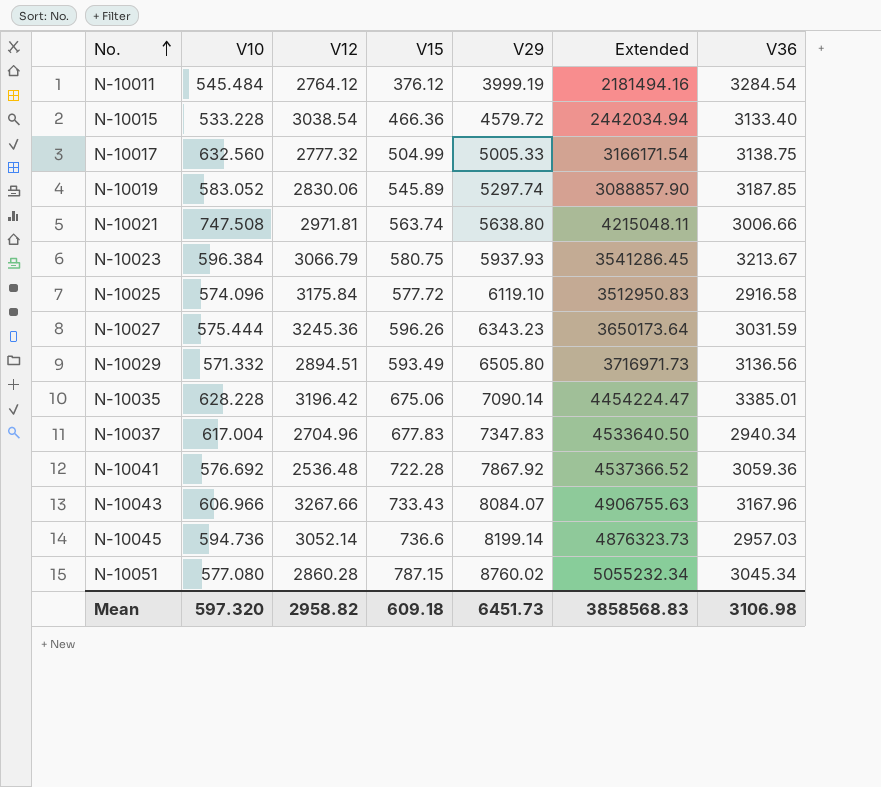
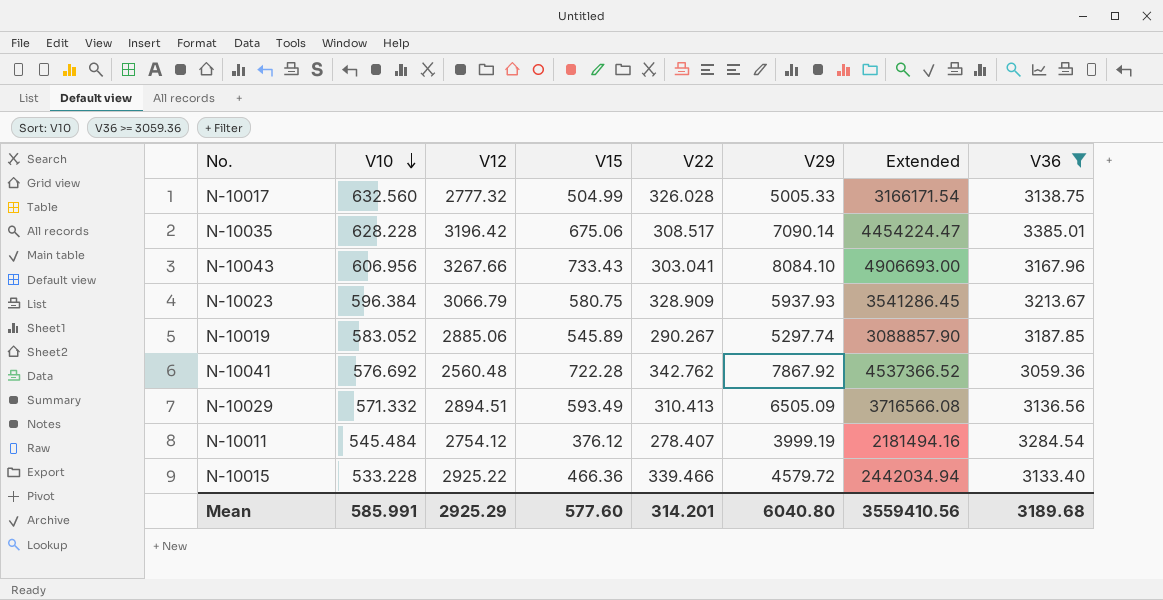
filter: none -> V36 >= 3059.36
row order: No. ascending -> V10 descending
column V22 | position: none -> 5
N-10043 | V10: 606.966 -> 606.956
N-10043 | V29: 8084.07 -> 8084.10
N-10043 | Extended: 4906755.63 -> 4906693.00
N-10019 | V12: 2830.06 -> 2885.06
N-10041 | V12: 2536.48 -> 2560.48
N-10029 | V29: 6505.80 -> 6505.09
N-10029 | Extended: 3716971.73 -> 3716566.08
N-10011 | V12: 2764.12 -> 2754.12
N-10015 | V12: 3038.54 -> 2925.22
Mean | V10: 597.320 -> 585.991
Mean | V12: 2958.82 -> 2925.29
Mean | V15: 609.18 -> 577.60
Mean | V29: 6451.73 -> 6040.80
Mean | Extended: 3858568.83 -> 3559410.56
Mean | V36: 3106.98 -> 3189.68

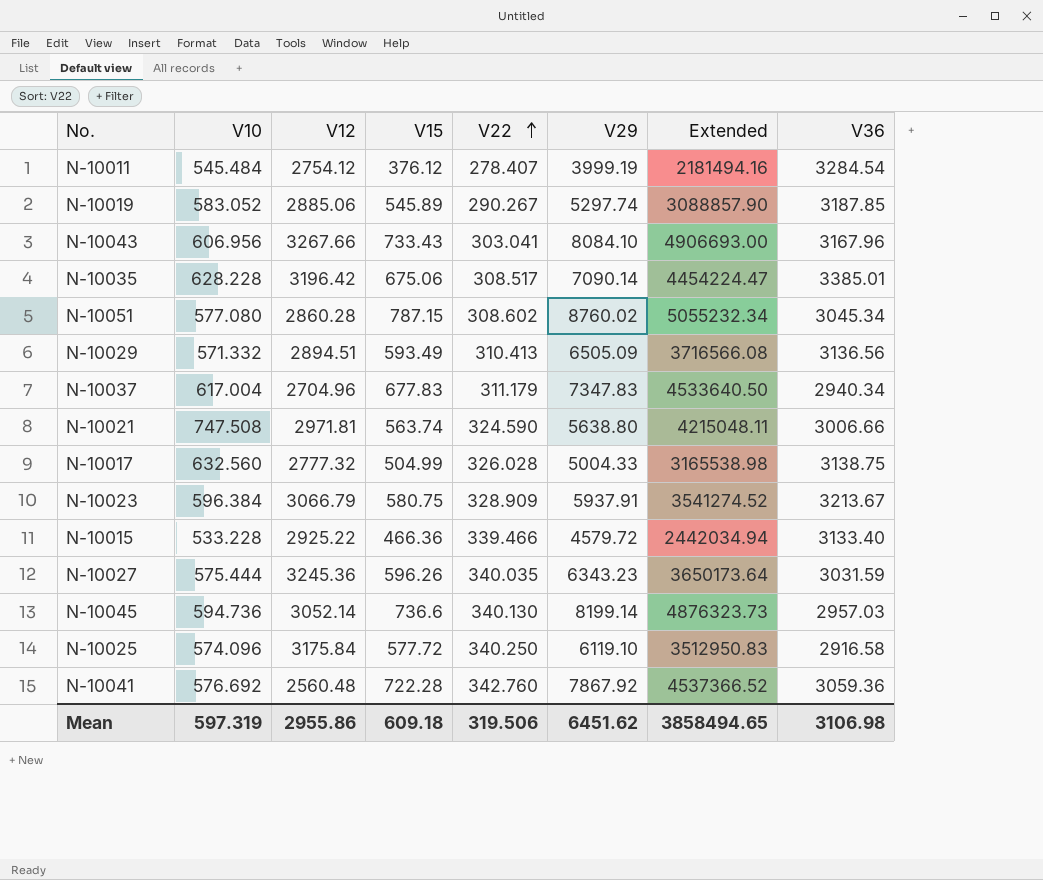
filter: V36 >= 3059.36 -> none
row order: V10 descending -> V22 ascending
N-10017 | V29: 5005.33 -> 5004.33
N-10017 | Extended: 3166171.54 -> 3165538.98
N-10023 | V29: 5937.93 -> 5937.91
N-10023 | Extended: 3541286.45 -> 3541274.52
N-10041 | V22: 342.762 -> 342.760
Mean | V10: 585.991 -> 597.319
Mean | V12: 2925.29 -> 2955.86
Mean | V15: 577.60 -> 609.18
Mean | V22: 314.201 -> 319.506
Mean | V29: 6040.80 -> 6451.62
Mean | Extended: 3559410.56 -> 3858494.65
Mean | V36: 3189.68 -> 3106.98

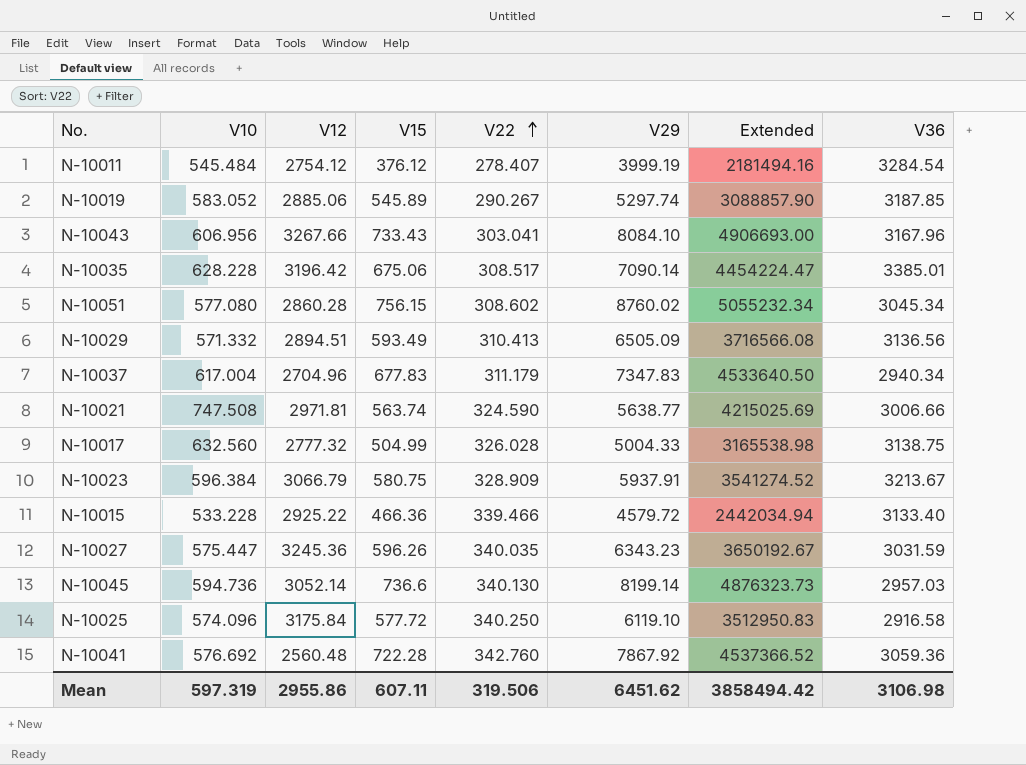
N-10051 | V15: 787.15 -> 756.15
N-10021 | V29: 5638.80 -> 5638.77
N-10021 | Extended: 4215048.11 -> 4215025.69
N-10027 | V10: 575.444 -> 575.447
N-10027 | Extended: 3650173.64 -> 3650192.67
Mean | V15: 609.18 -> 607.11
Mean | Extended: 3858494.65 -> 3858494.42

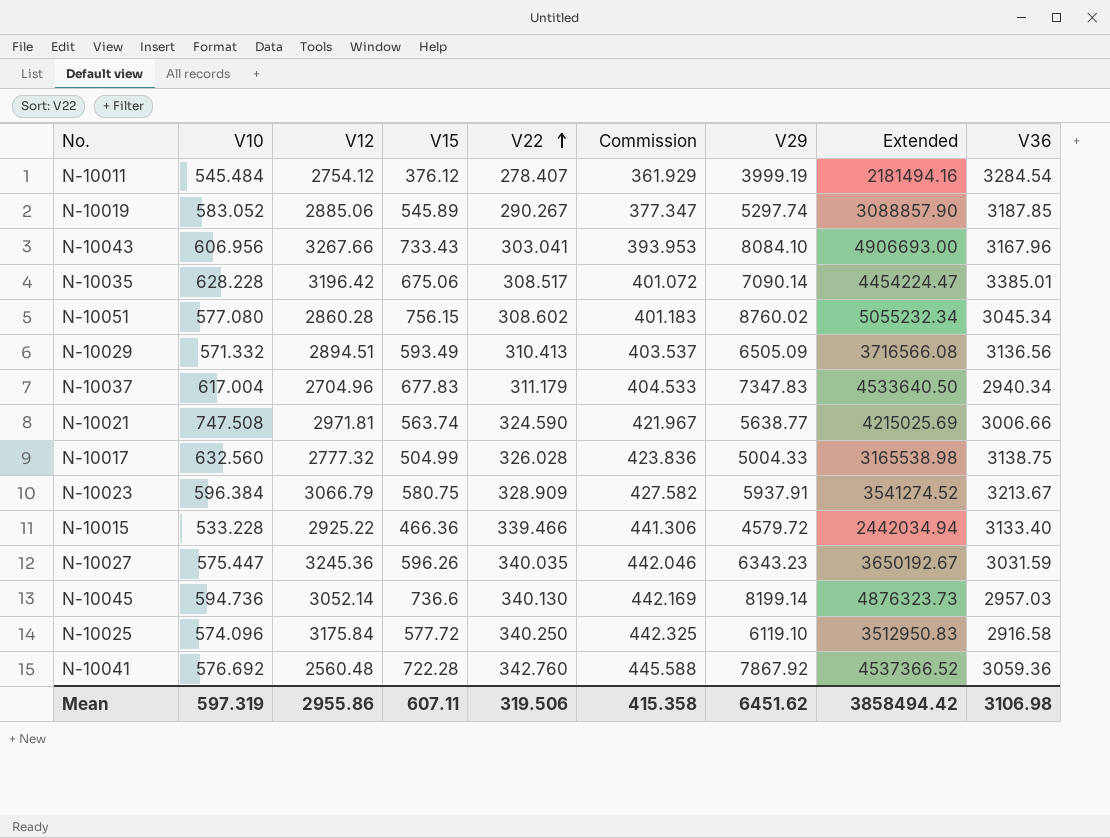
column Commission | formula: none -> [V22] * 1.3

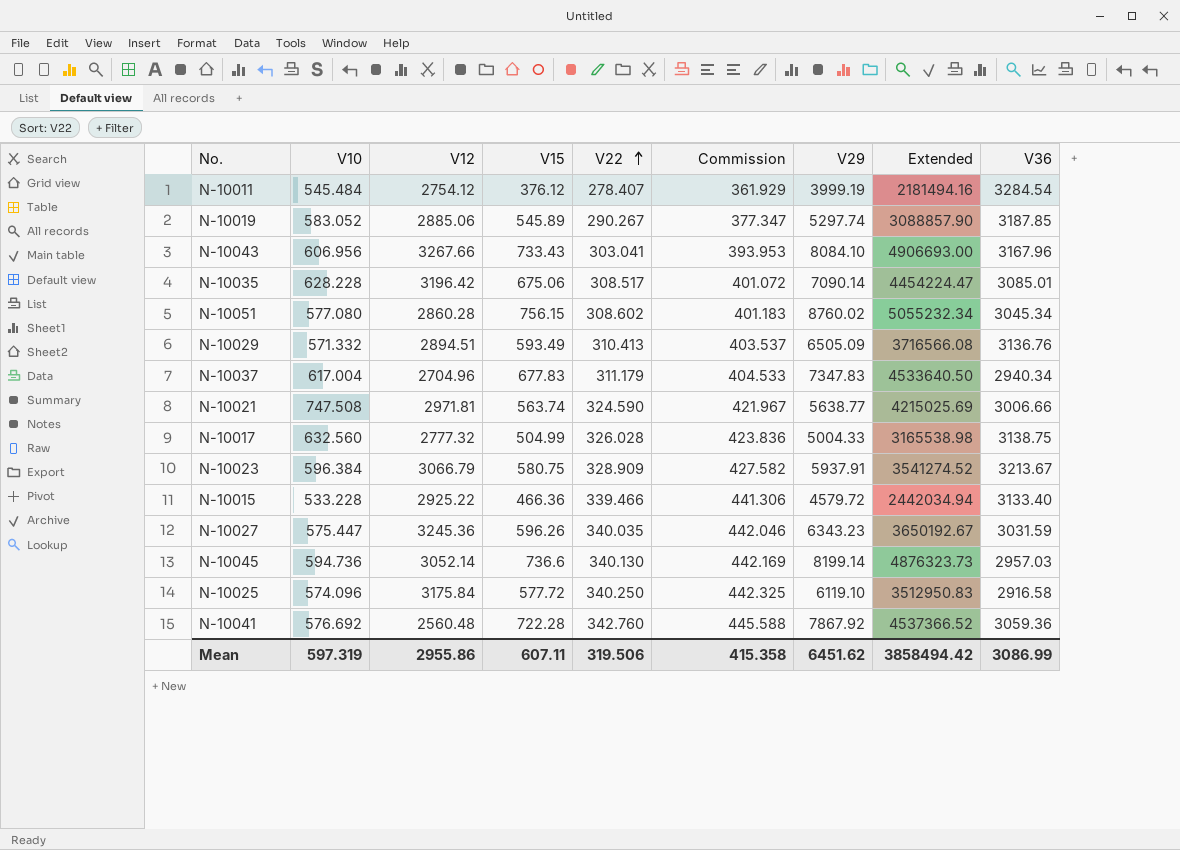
N-10035 | V36: 3385.01 -> 3085.01
N-10029 | V36: 3136.56 -> 3136.76
Mean | V36: 3106.98 -> 3086.99

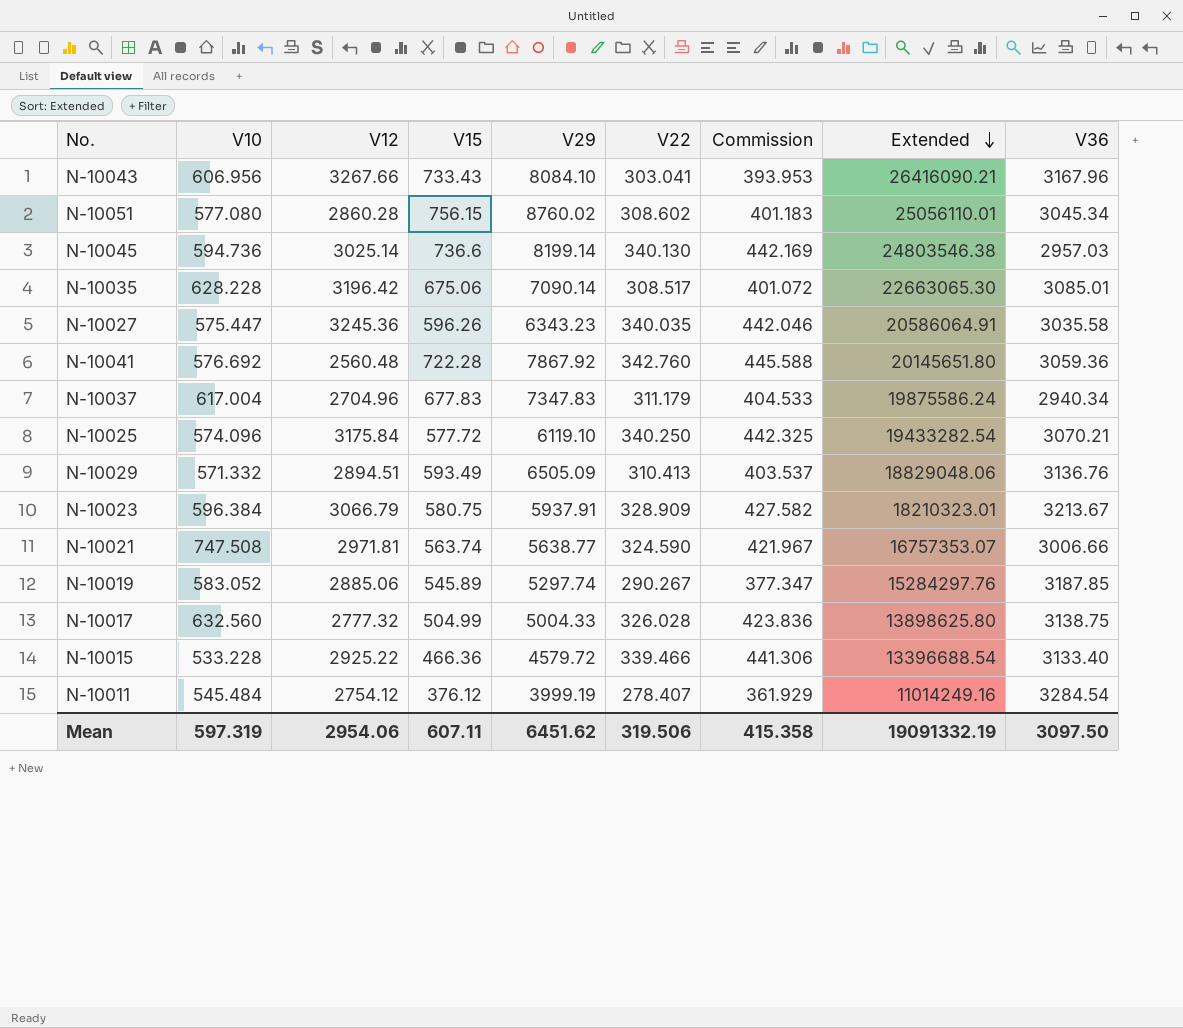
row order: V22 ascending -> Extended descending
column V29 | position: 7 -> 5
column Extended | formula: [V10] * [V29] -> [V12] * [V29]
N-10045 | V12: 3052.14 -> 3025.14
N-10027 | V36: 3031.59 -> 3035.58
N-10025 | V36: 2916.58 -> 3070.21
Mean | V12: 2955.86 -> 2954.06
Mean | Extended: 3858494.42 -> 19091332.19
Mean | V36: 3086.99 -> 3097.50

